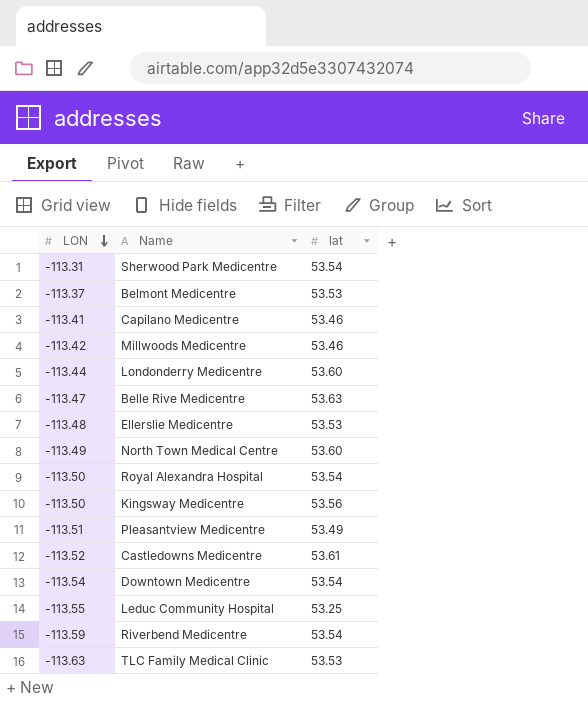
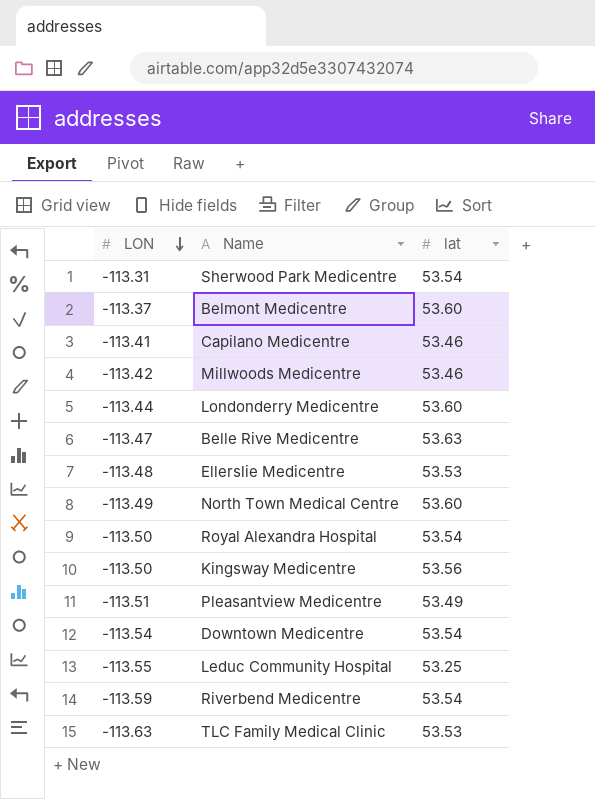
row Castledowns Medicentre: -113.52 | 53.61 -> none
Belmont Medicentre | lat: 53.53 -> 53.60

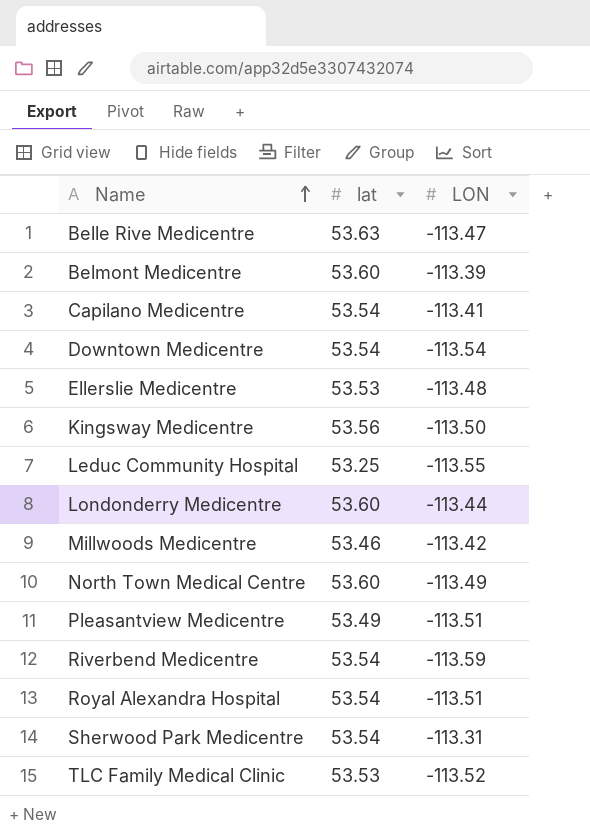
row order: LON descending -> Name ascending
column LON | position: 1 -> 3
Belmont Medicentre | LON: -113.37 -> -113.39
Capilano Medicentre | lat: 53.46 -> 53.54
Royal Alexandra Hospital | LON: -113.50 -> -113.51
TLC Family Medical Clinic | LON: -113.63 -> -113.52

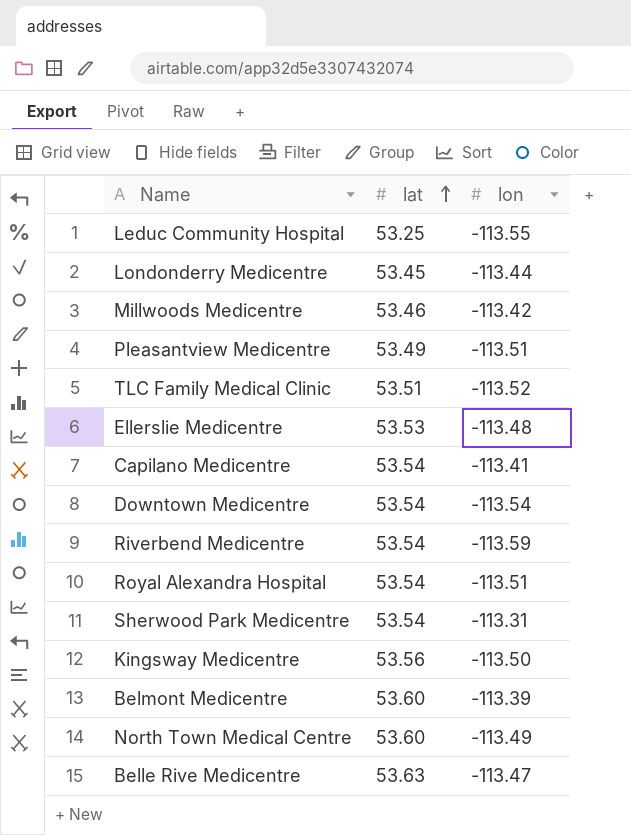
row order: Name ascending -> lat ascending
column name: LON -> lon
Londonderry Medicentre | lat: 53.60 -> 53.45
TLC Family Medical Clinic | lat: 53.53 -> 53.51

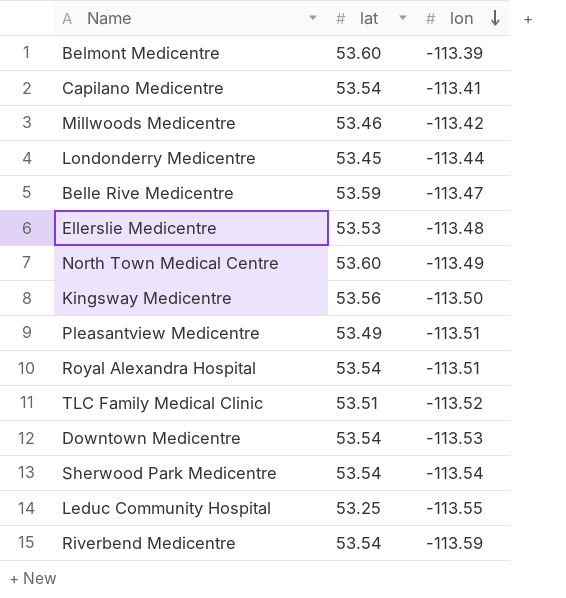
row order: lat ascending -> lon descending
Belle Rive Medicentre | lat: 53.63 -> 53.59
Downtown Medicentre | lon: -113.54 -> -113.53
Sherwood Park Medicentre | lon: -113.31 -> -113.54

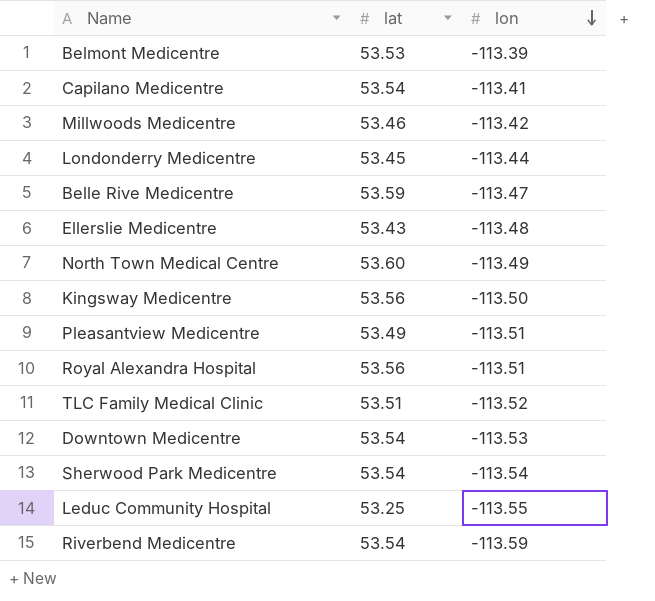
Belmont Medicentre | lat: 53.60 -> 53.53
Ellerslie Medicentre | lat: 53.53 -> 53.43
Royal Alexandra Hospital | lat: 53.54 -> 53.56

